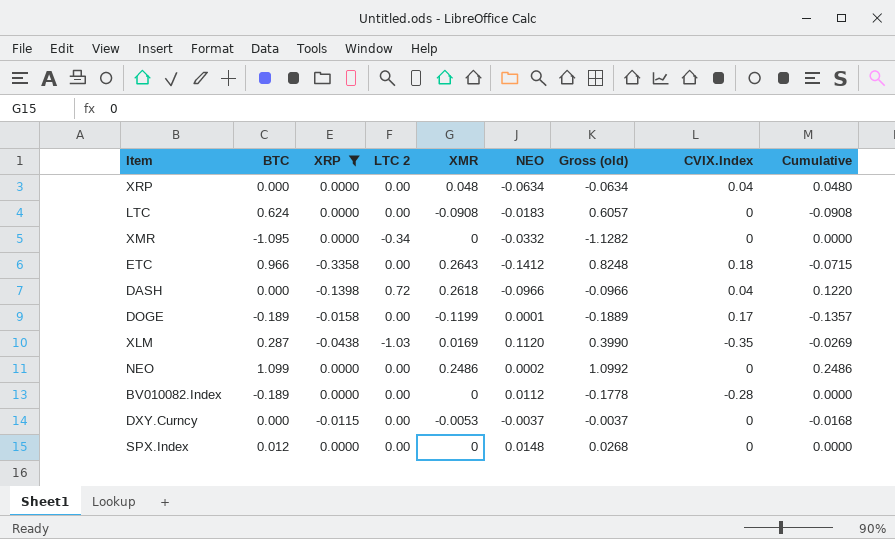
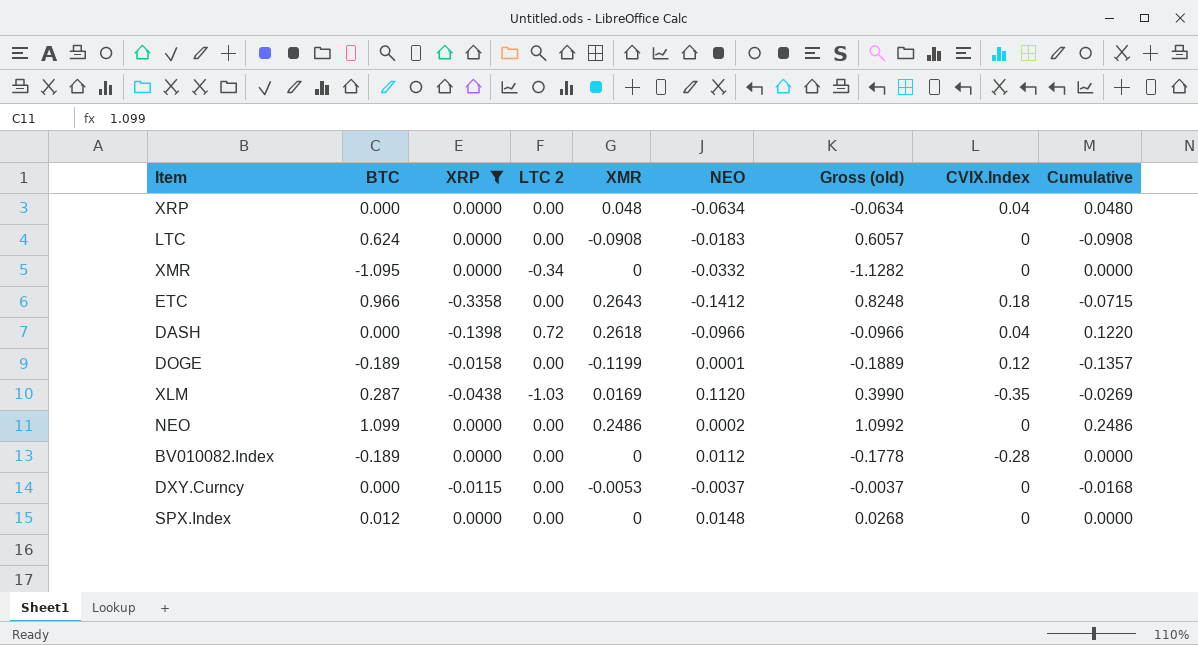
DOGE | CVIX.Index: 0.17 -> 0.12

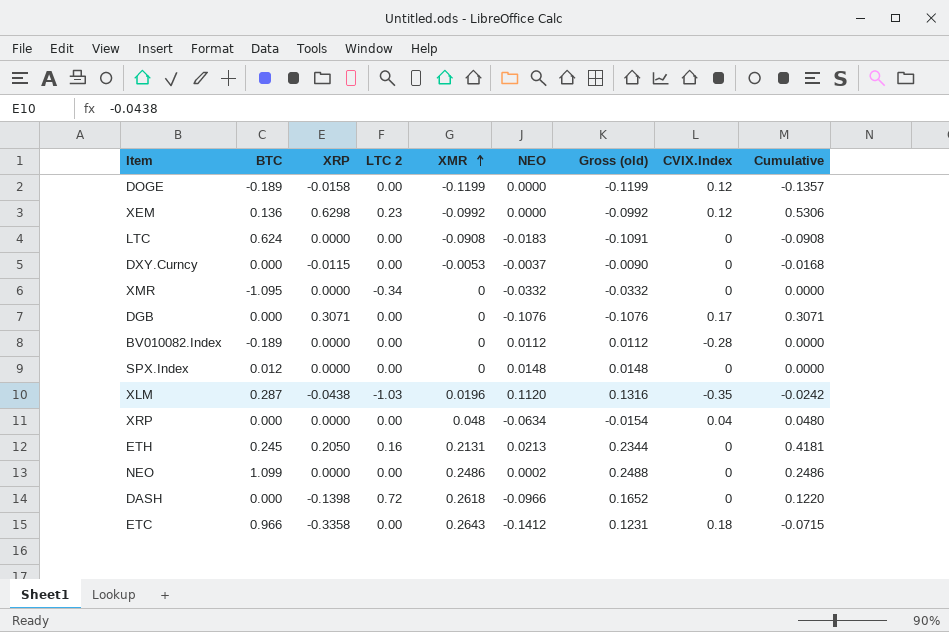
filter: XRP <= 0.0000 -> none
row order: none -> XMR ascending
column Gross (old) | formula: [BTC] + [NEO] -> [XMR] + [NEO]
DOGE | NEO: 0.0001 -> 0.0000
XLM | XMR: 0.0169 -> 0.0196
XLM | Cumulative: -0.0269 -> -0.0242
DASH | CVIX.Index: 0.04 -> 0

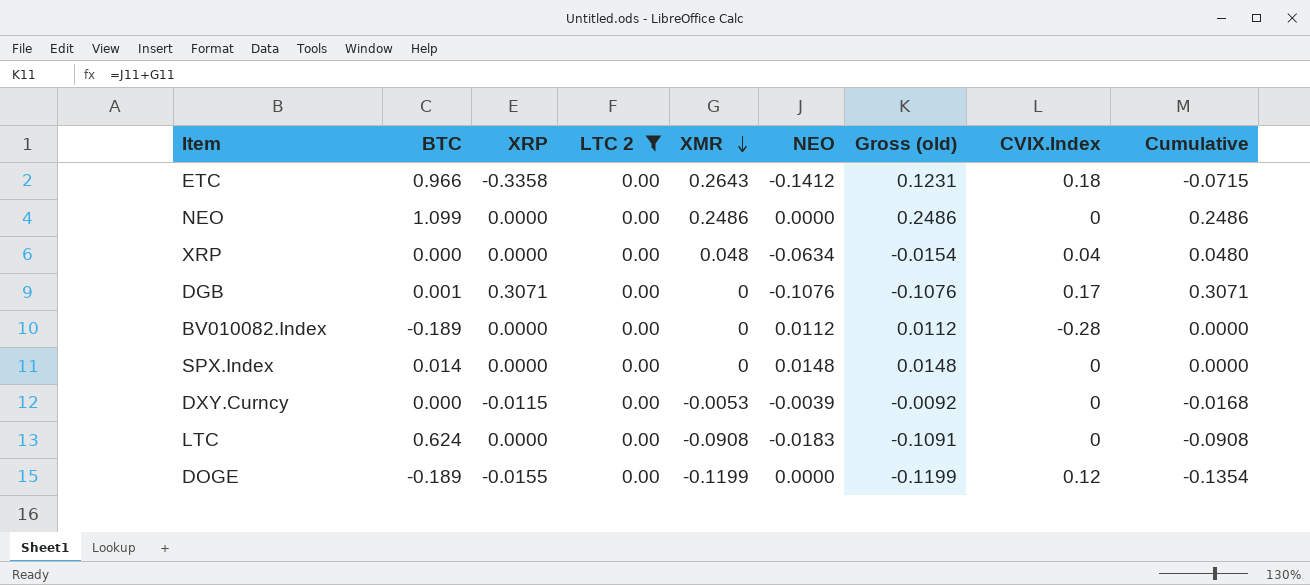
filter: none -> LTC 2 = 0.00
row order: XMR ascending -> XMR descending
NEO | NEO: 0.0002 -> 0.0000
NEO | Gross (old): 0.2488 -> 0.2486
DGB | BTC: 0.000 -> 0.001
SPX.Index | BTC: 0.012 -> 0.014
DXY.Curncy | NEO: -0.0037 -> -0.0039
DXY.Curncy | Gross (old): -0.0090 -> -0.0092
DOGE | XRP: -0.0158 -> -0.0155
DOGE | Cumulative: -0.1357 -> -0.1354

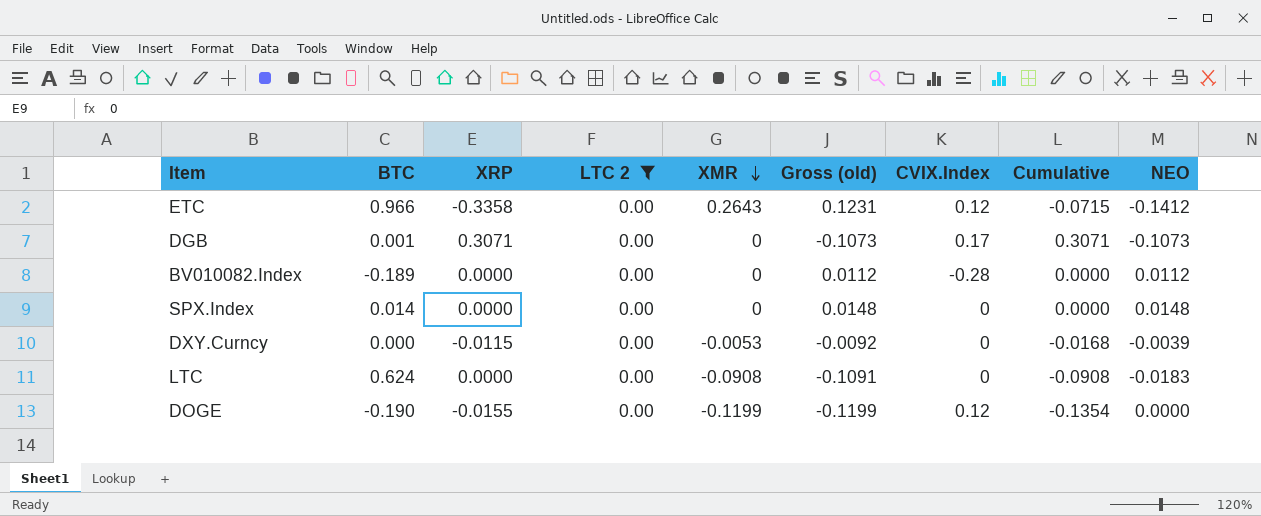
column NEO | position: 6 -> 9
row NEO: 1.099 | 0.0000 | 0.00 | 0.2486 | 0.0000 | 0.2486 | 0 | 0.2486 -> none
row XRP: 0.000 | 0.0000 | 0.00 | 0.048 | -0.0634 | -0.0154 | 0.04 | 0.0480 -> none
ETC | CVIX.Index: 0.18 -> 0.12
DGB | Gross (old): -0.1076 -> -0.1073
DGB | NEO: -0.1076 -> -0.1073
DOGE | BTC: -0.189 -> -0.190

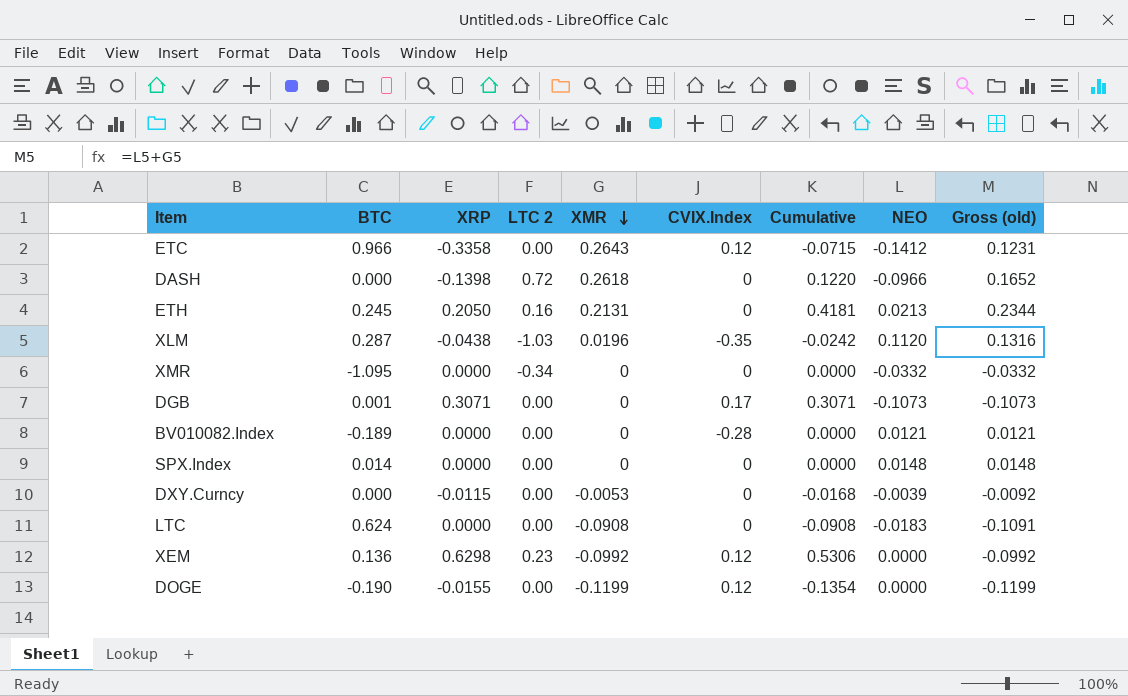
filter: LTC 2 = 0.00 -> none
column Gross (old) | position: 6 -> 9
BV010082.Index | NEO: 0.0112 -> 0.0121
BV010082.Index | Gross (old): 0.0112 -> 0.0121

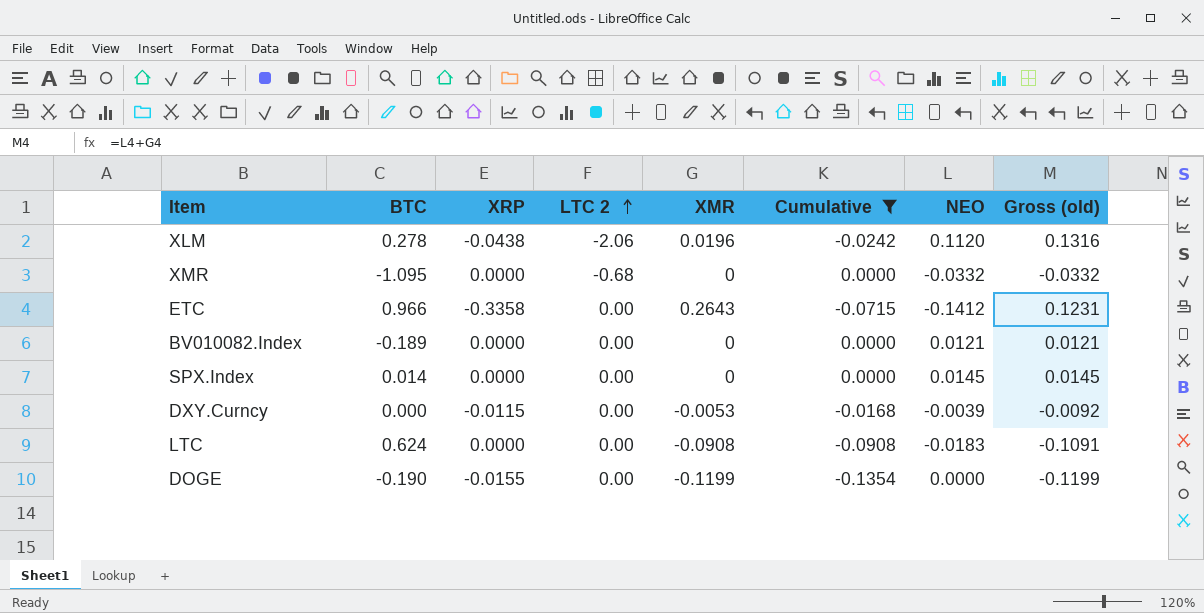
filter: none -> Cumulative <= 0.0000
row order: XMR descending -> LTC 2 ascending
column CVIX.Index | position: 6 -> none
XLM | BTC: 0.287 -> 0.278
XLM | LTC 2: -1.03 -> -2.06
XMR | LTC 2: -0.34 -> -0.68
SPX.Index | NEO: 0.0148 -> 0.0145
SPX.Index | Gross (old): 0.0148 -> 0.0145

